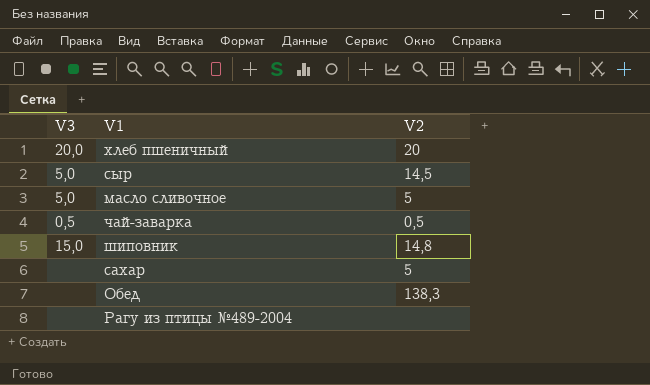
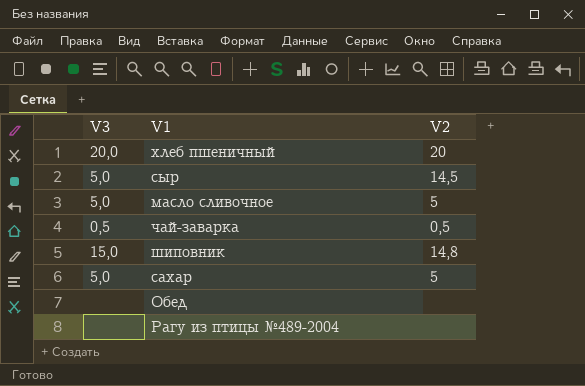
сахар | V3: none -> 5,0
Обед | V2: 138,3 -> none

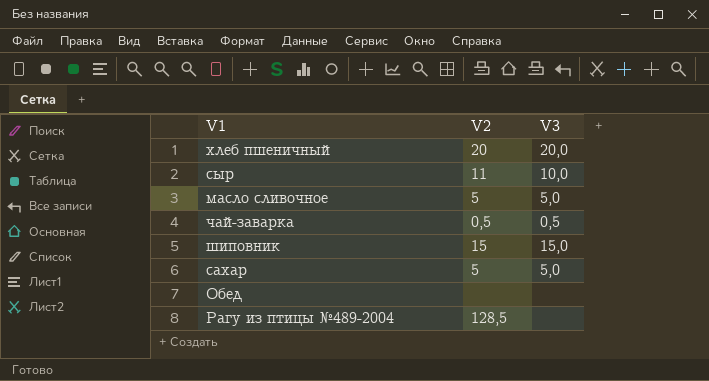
column V3 | position: 1 -> 3
сыр | V2: 14,5 -> 11
сыр | V3: 5,0 -> 10,0
шиповник | V2: 14,8 -> 15
Рагу из птицы №489-2004 | V2: none -> 128,5

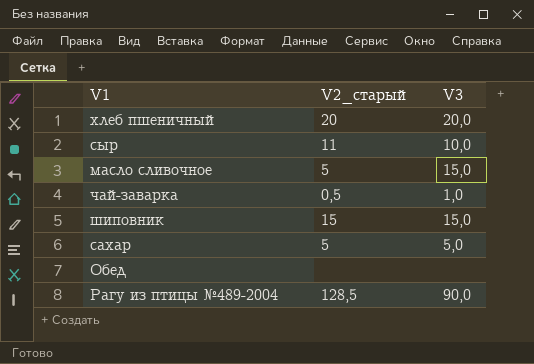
column name: V2 -> V2_старый
масло сливочное | V3: 5,0 -> 15,0
чай-заварка | V3: 0,5 -> 1,0
Рагу из птицы №489-2004 | V3: none -> 90,0

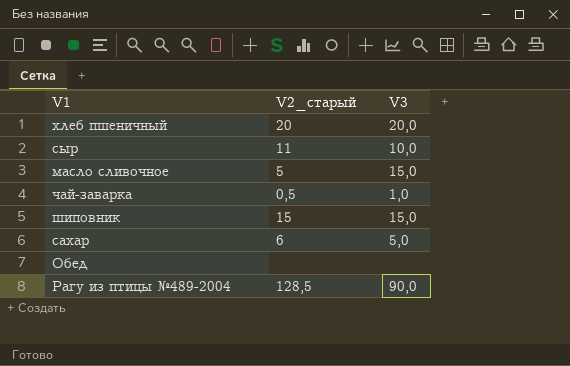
сахар | V2_старый: 5 -> 6

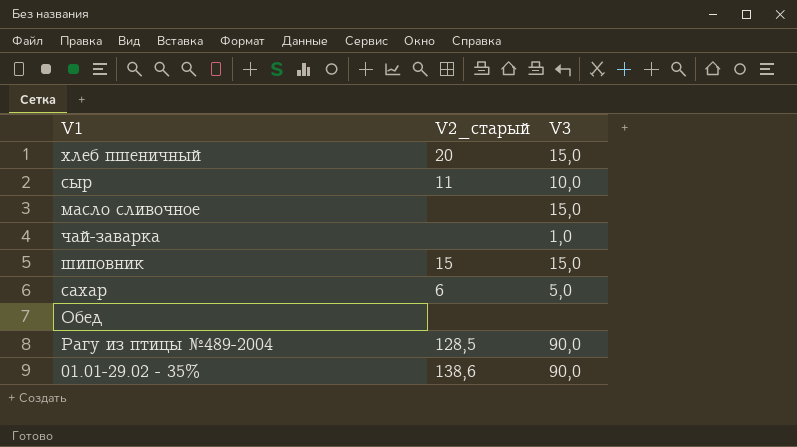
хлеб пшеничный | V3: 20,0 -> 15,0
масло сливочное | V2_старый: 5 -> none
чай-заварка | V2_старый: 0,5 -> none
row 01.01-29.02 - 35%: none -> 138,6 | 90,0

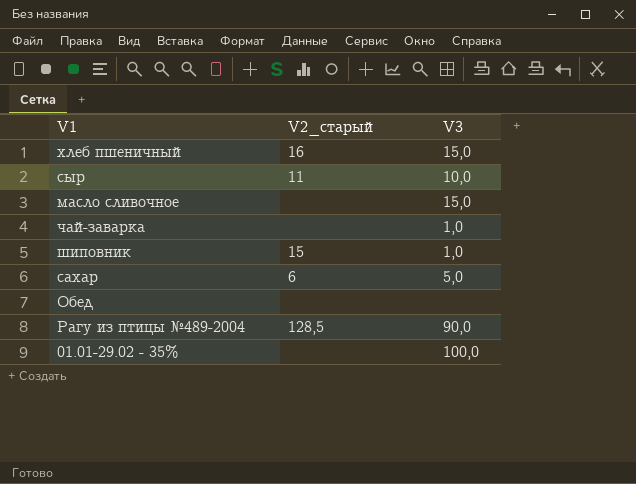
хлеб пшеничный | V2_старый: 20 -> 16
шиповник | V3: 15,0 -> 1,0
01.01-29.02 - 35% | V2_старый: 138,6 -> none
01.01-29.02 - 35% | V3: 90,0 -> 100,0

